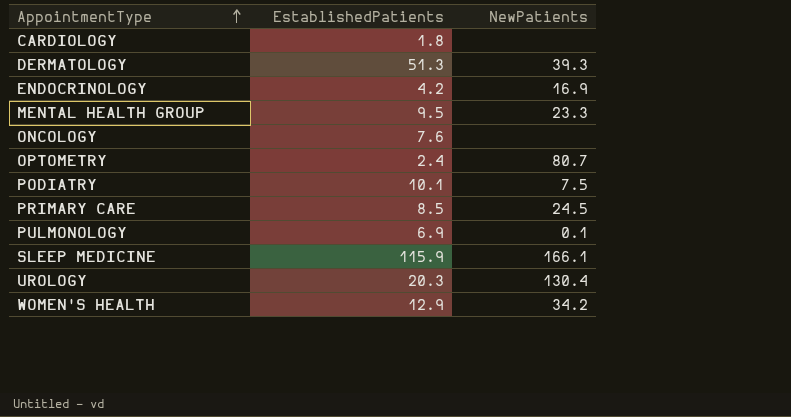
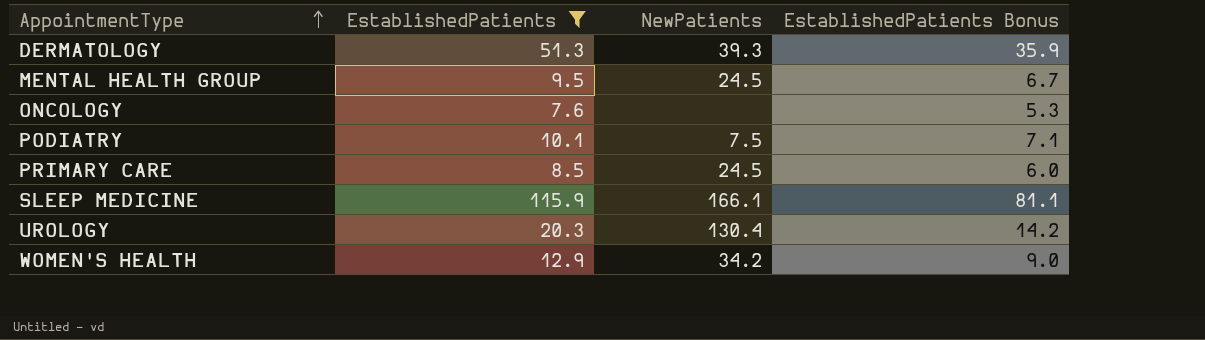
filter: none -> EstablishedPatients >= 7.6
column EstablishedPatients Bonus | formula: none -> [EstablishedPatients] * 0.7
MENTAL HEALTH GROUP | NewPatients: 23.3 -> 24.5

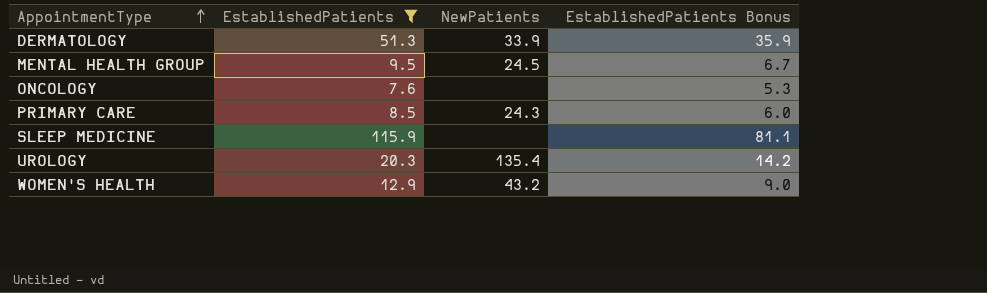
row PODIATRY: 10.1 | 7.5 | 7.1 -> none
DERMATOLOGY | NewPatients: 39.3 -> 33.9
PRIMARY CARE | NewPatients: 24.5 -> 24.3
SLEEP MEDICINE | NewPatients: 166.1 -> none
UROLOGY | NewPatients: 130.4 -> 135.4
WOMEN'S HEALTH | NewPatients: 34.2 -> 43.2

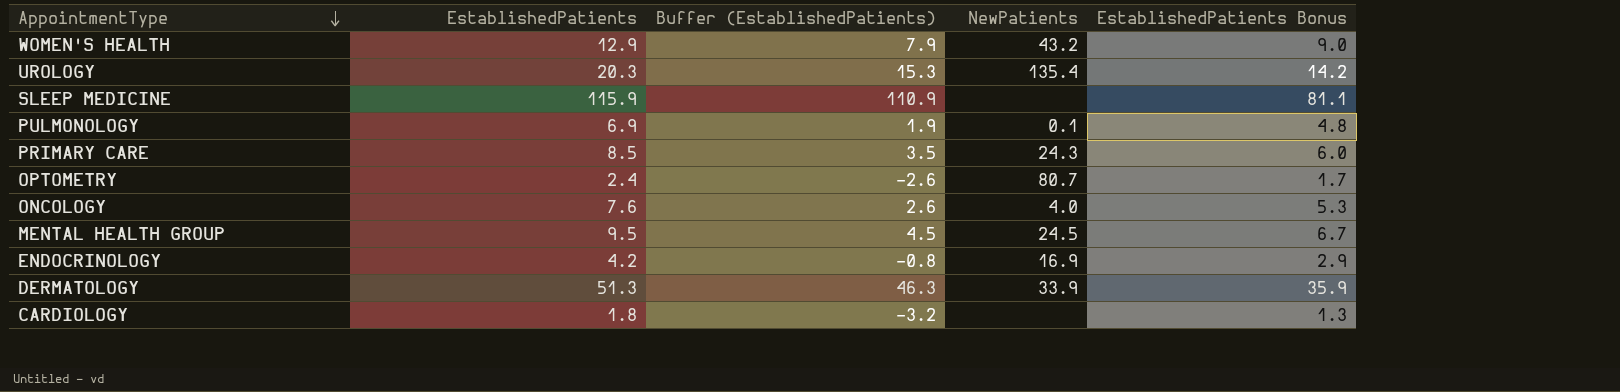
filter: EstablishedPatients >= 7.6 -> none
row order: AppointmentType ascending -> AppointmentType descending
column Buffer (EstablishedPatients) | formula: none -> [EstablishedPatients] - 5
ONCOLOGY | NewPatients: none -> 4.0

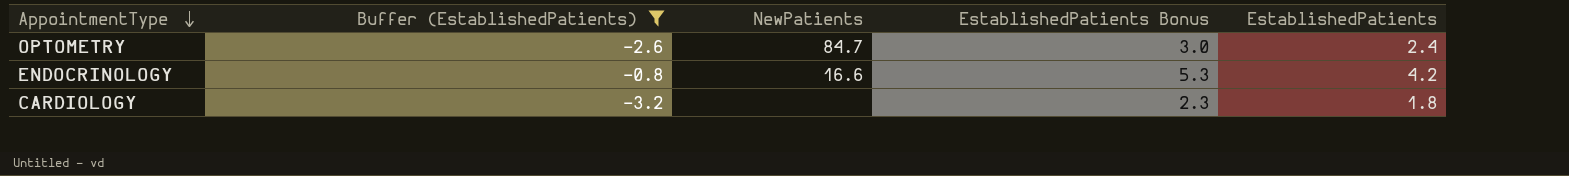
filter: none -> Buffer (EstablishedPatients) <= -0.8
column EstablishedPatients Bonus | formula: [EstablishedPatients] * 0.7 -> [EstablishedPatients] * 1.25
column EstablishedPatients | position: 2 -> 5
OPTOMETRY | NewPatients: 80.7 -> 84.7
ENDOCRINOLOGY | NewPatients: 16.9 -> 16.6

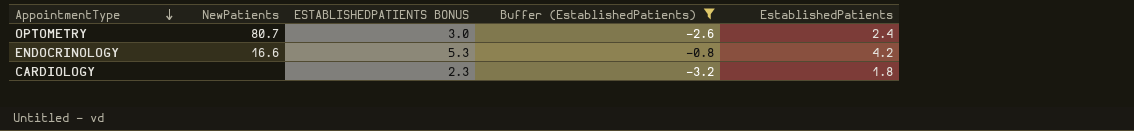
column name: EstablishedPatients Bonus -> ESTABLISHEDPATIENTS BONUS
column Buffer (EstablishedPatients) | position: 2 -> 4
OPTOMETRY | NewPatients: 84.7 -> 80.7

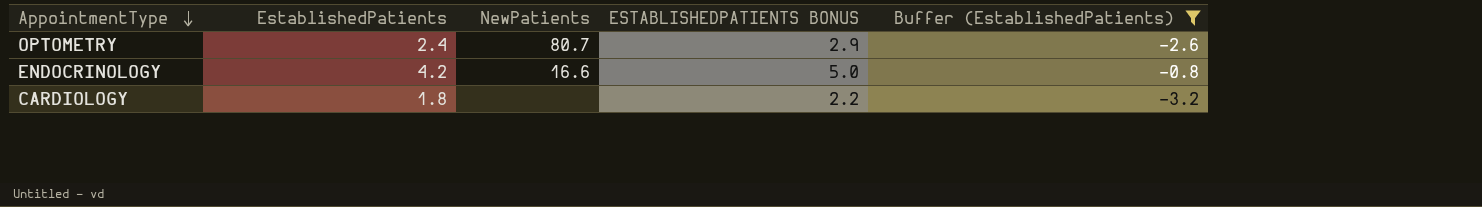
column EstablishedPatients | position: 5 -> 2
column ESTABLISHEDPATIENTS BONUS | formula: [EstablishedPatients] * 1.25 -> [EstablishedPatients] * 1.2

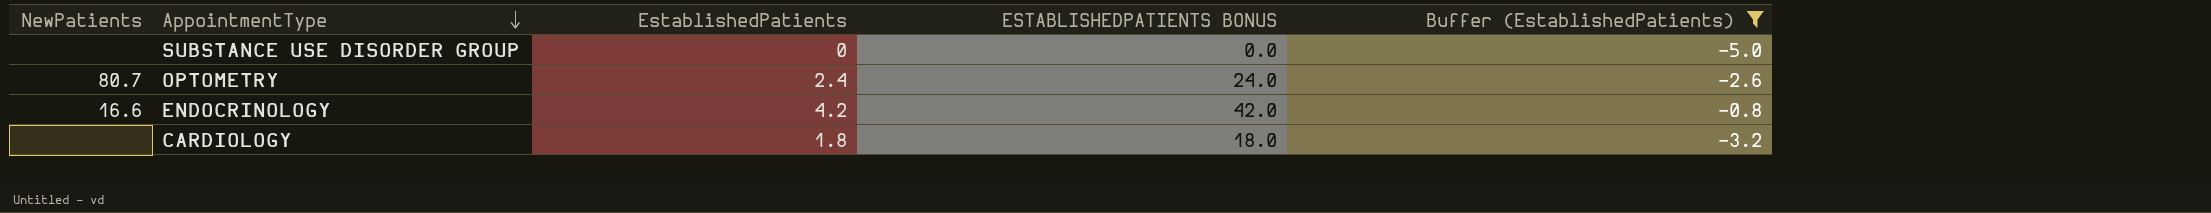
column NewPatients | position: 3 -> 1
column ESTABLISHEDPATIENTS BONUS | formula: [EstablishedPatients] * 1.2 -> [EstablishedPatients] * 10
row SUBSTANCE USE DISORDER GROUP: none -> none | 0 | 0.0 | -5.0

